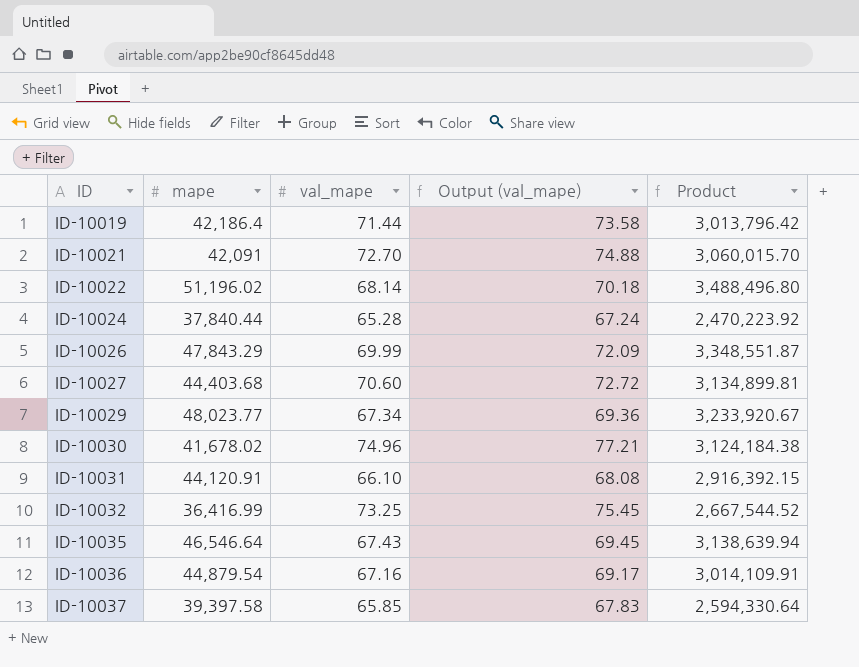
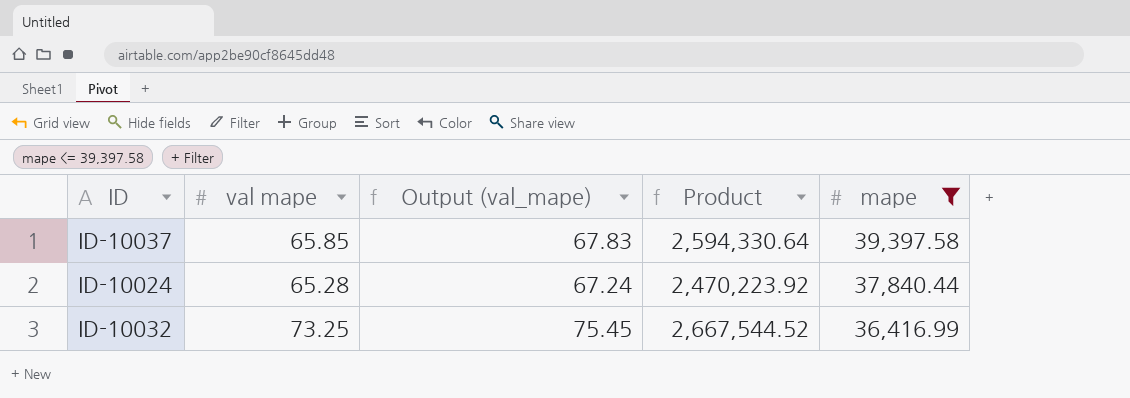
filter: none -> mape <= 39,397.58
row order: ID ascending -> mape descending
column name: val_mape -> val mape
column mape | position: 2 -> 5

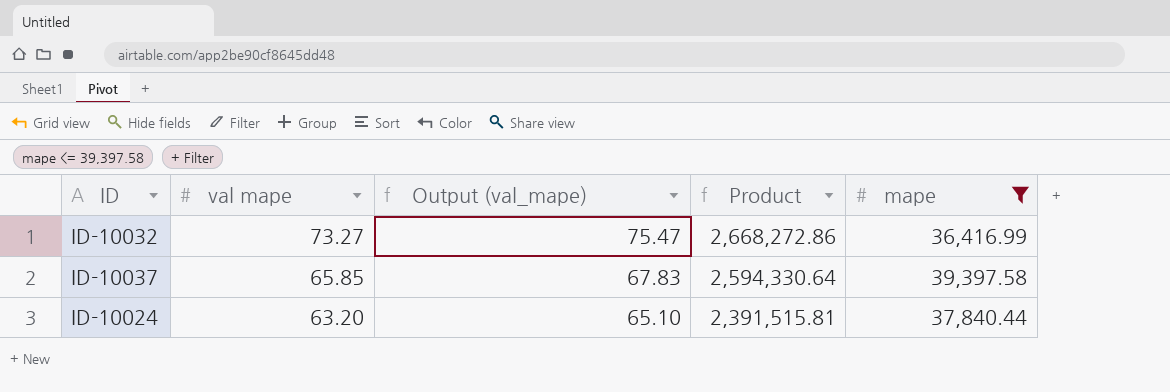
row order: mape descending -> val mape descending
ID-10032 | val mape: 73.25 -> 73.27
ID-10032 | Output (val_mape): 75.45 -> 75.47
ID-10032 | Product: 2,667,544.52 -> 2,668,272.86
ID-10024 | val mape: 65.28 -> 63.20
ID-10024 | Output (val_mape): 67.24 -> 65.10
ID-10024 | Product: 2,470,223.92 -> 2,391,515.81

